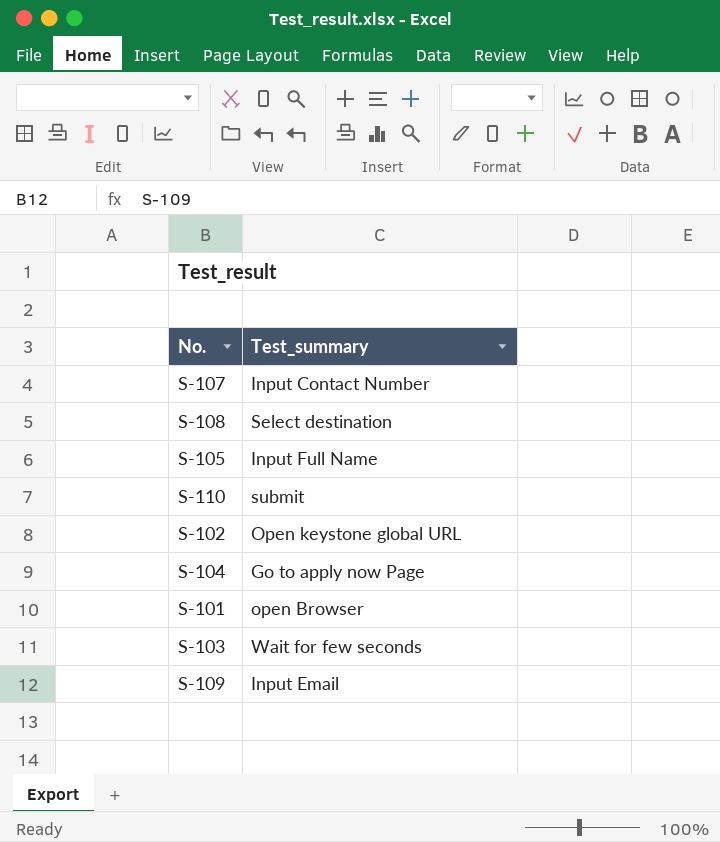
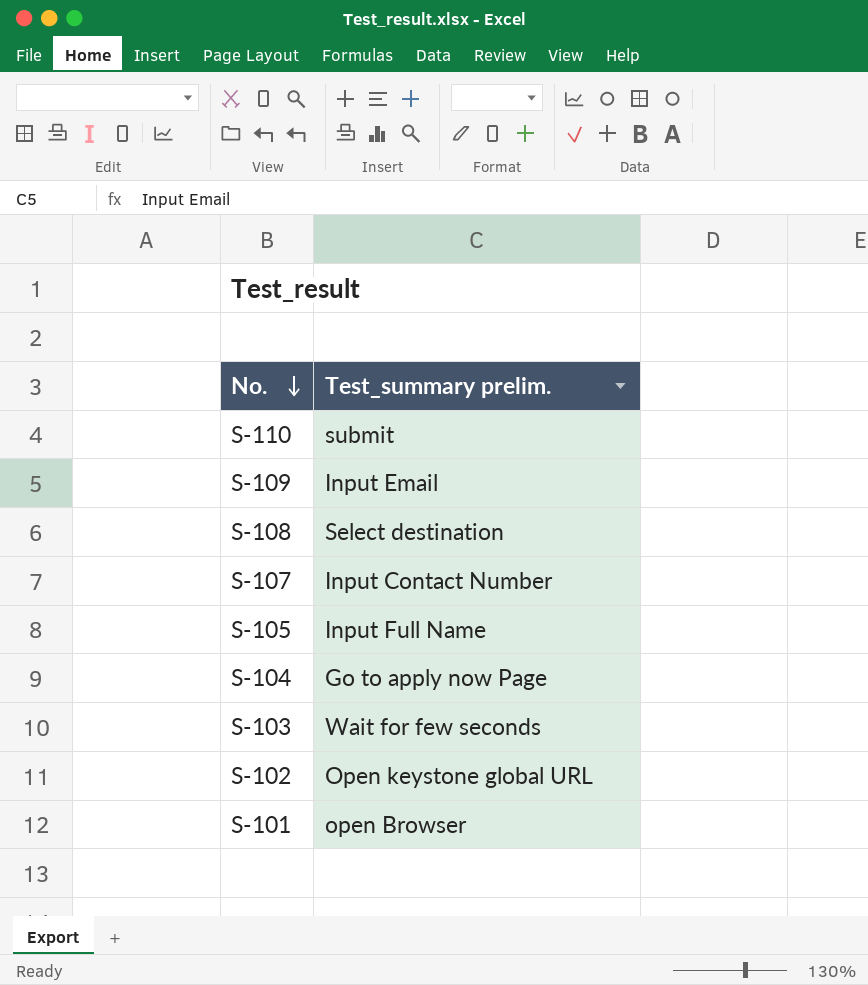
row order: none -> No. descending
column name: Test_summary -> Test_summary prelim.

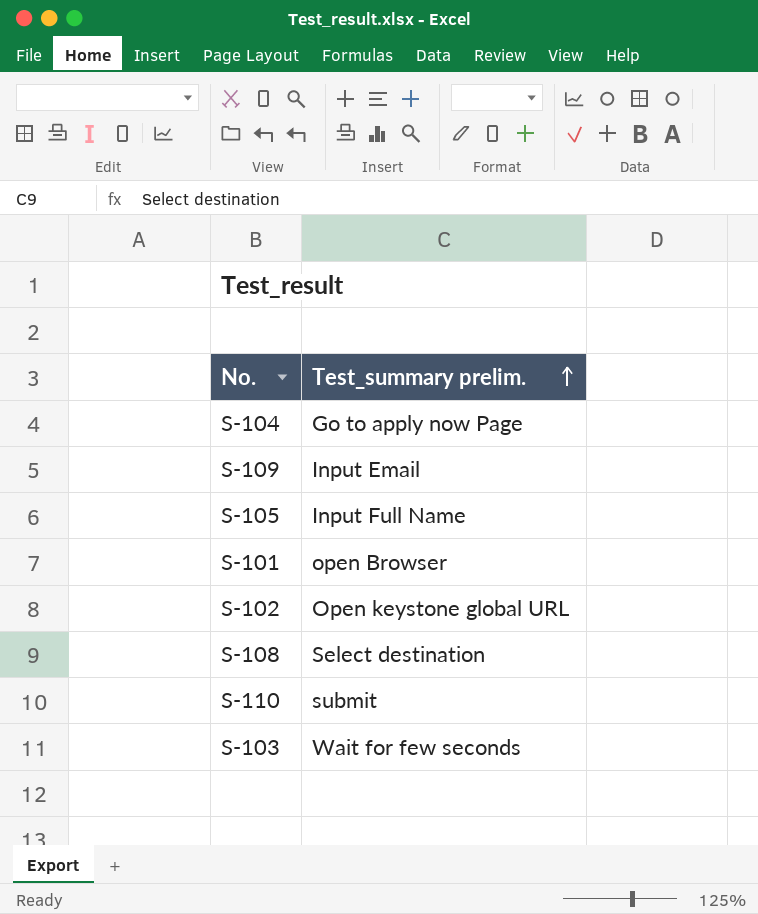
row order: No. descending -> Test_summary prelim. ascending
row S-107: Input Contact Number -> none

